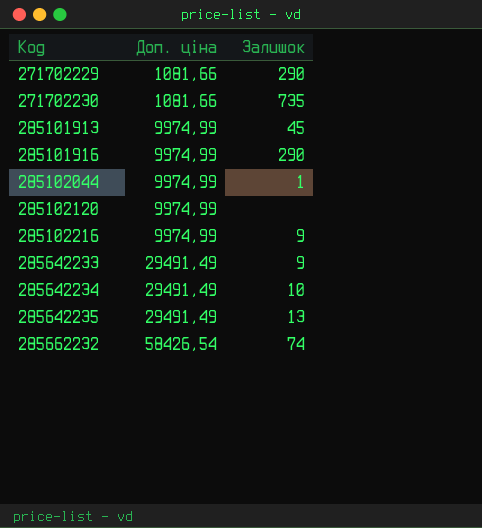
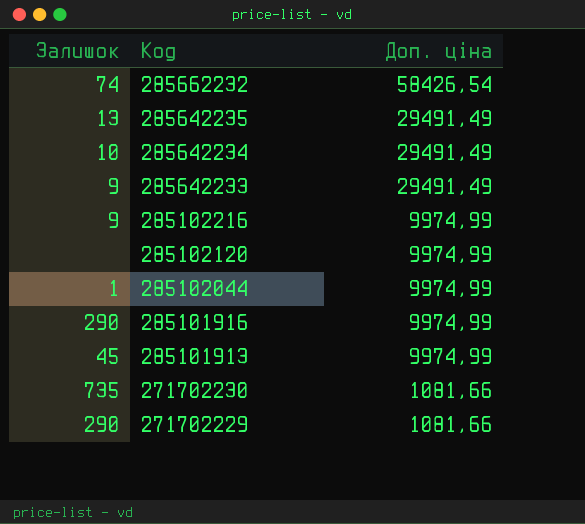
row order: Код ascending -> Код descending
column Залишок | position: 3 -> 1

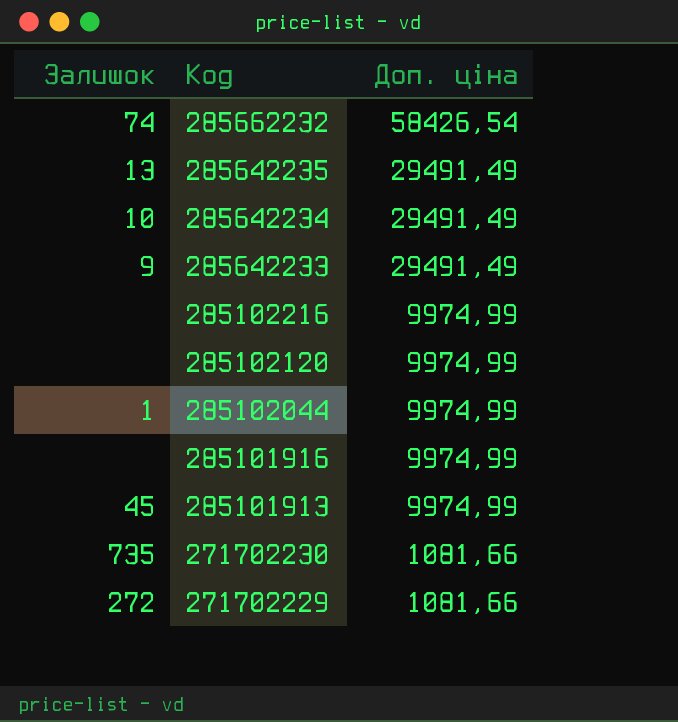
285102216 | Залишок: 9 -> none
285101916 | Залишок: 290 -> none
271702229 | Залишок: 290 -> 272

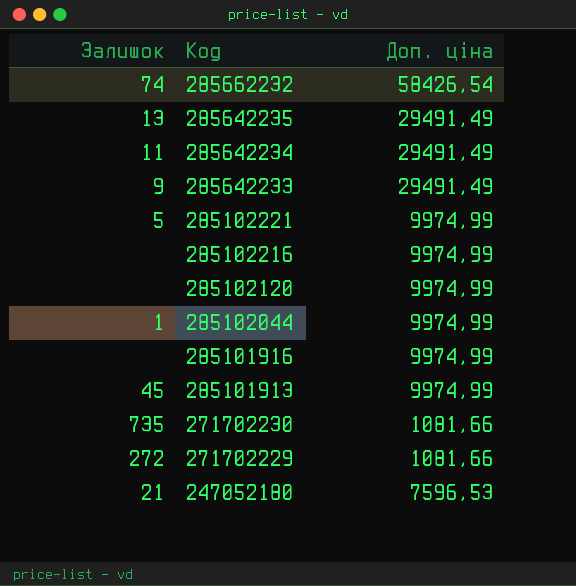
285642234 | Залишок: 10 -> 11
row 285102221: none -> 5 | 9974,99
row 247052180: none -> 21 | 7596,53

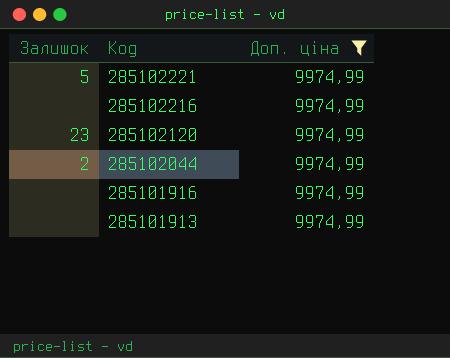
filter: none -> Доп. ціна = 9974,99
285102120 | Залишок: none -> 23
285102044 | Залишок: 1 -> 2
285101913 | Залишок: 45 -> none

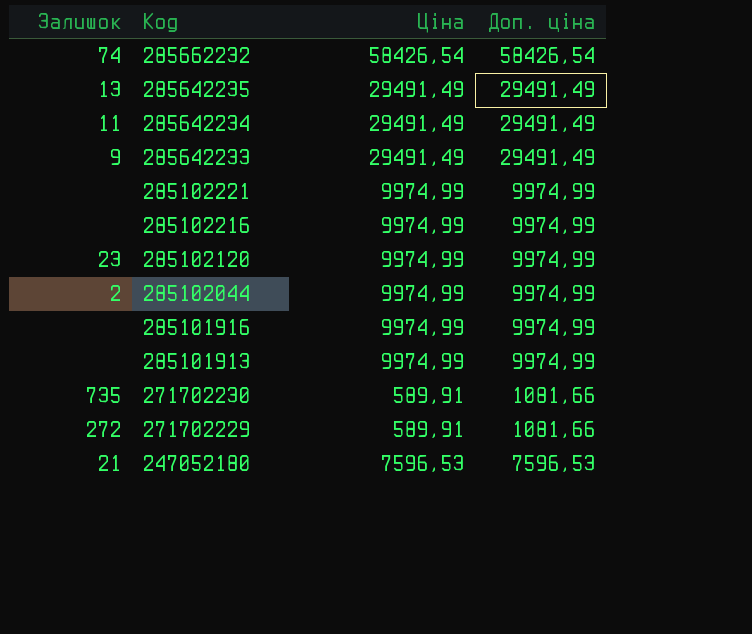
filter: Доп. ціна = 9974,99 -> none
column Ціна | position: none -> 3
285102221 | Залишок: 5 -> none

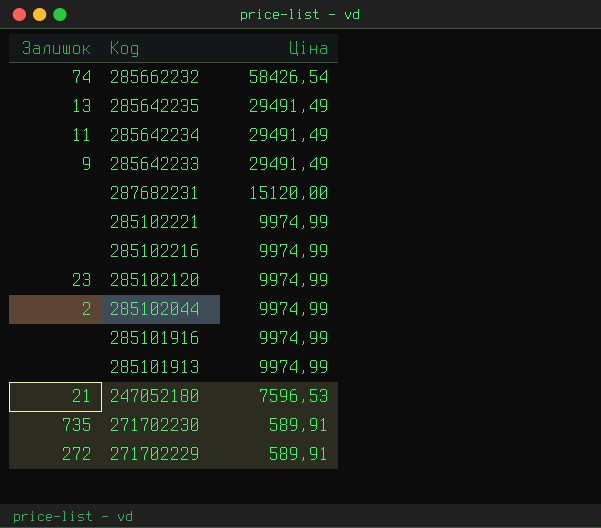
row order: Код descending -> Ціна descending
column Доп. ціна | position: 4 -> none
row 287682231: none -> none | 15120,00

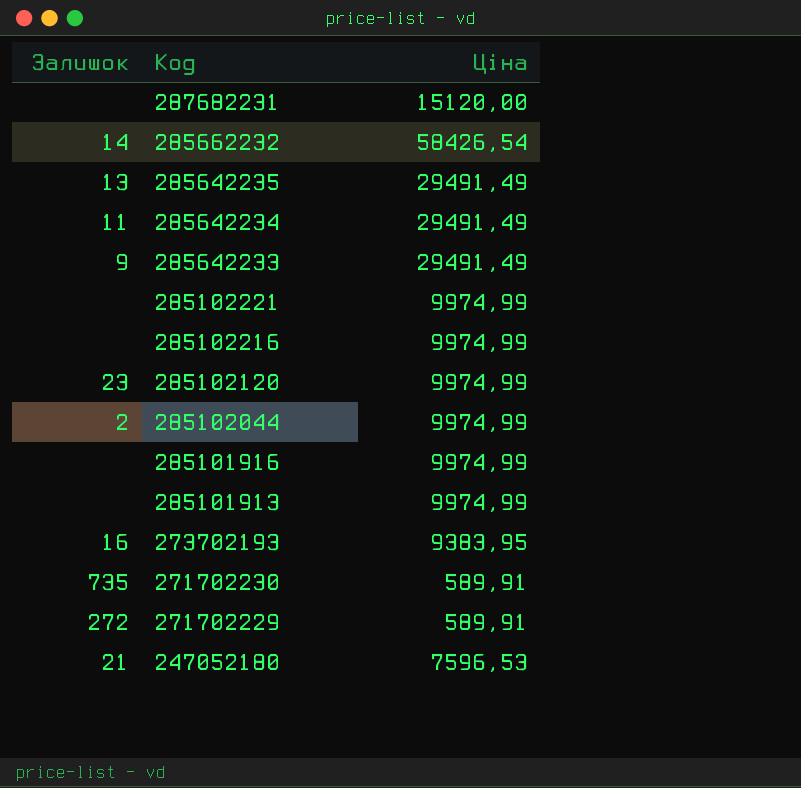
row order: Ціна descending -> Код descending
285662232 | Залишок: 74 -> 14
row 273702193: none -> 16 | 9383,95

